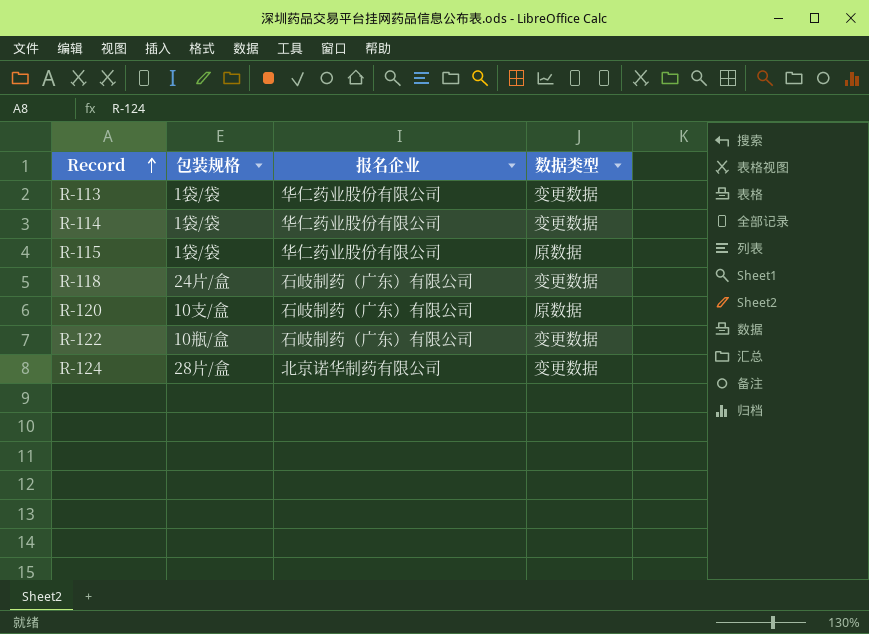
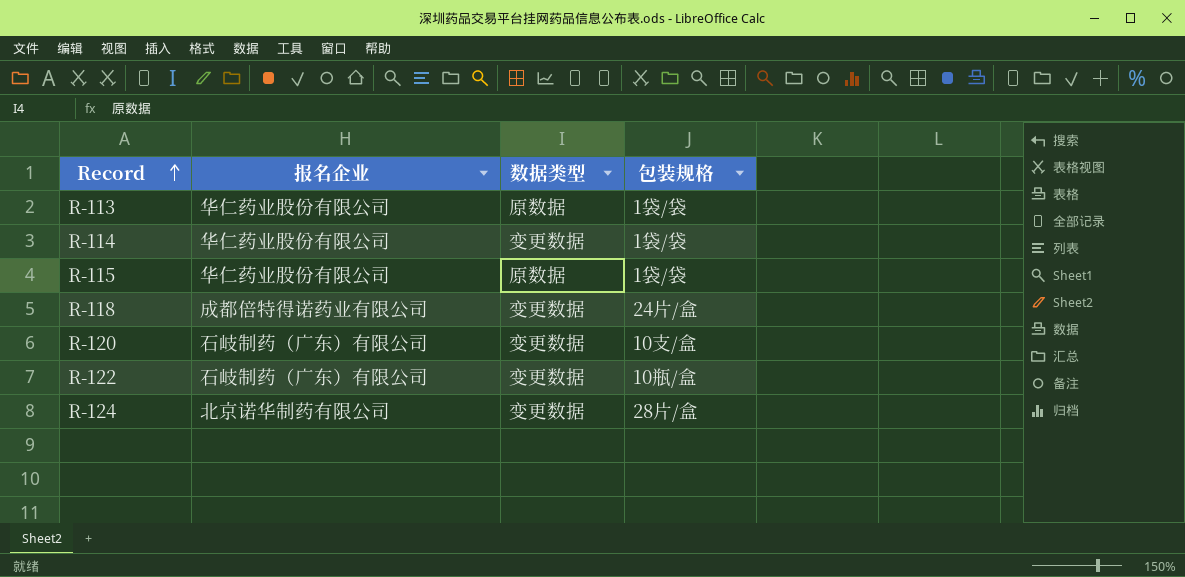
column 包装规格 | position: 2 -> 4
R-113 | 数据类型: 变更数据 -> 原数据
R-118 | 报名企业: 石岐制药（广东）有限公司 -> 成都倍特得诺药业有限公司
R-120 | 数据类型: 原数据 -> 变更数据

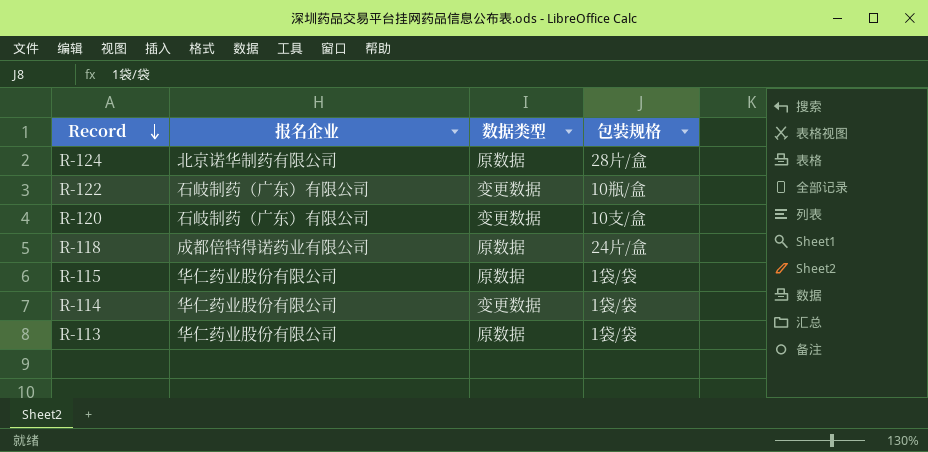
row order: Record ascending -> Record descending
R-124 | 数据类型: 变更数据 -> 原数据
R-118 | 数据类型: 变更数据 -> 原数据

